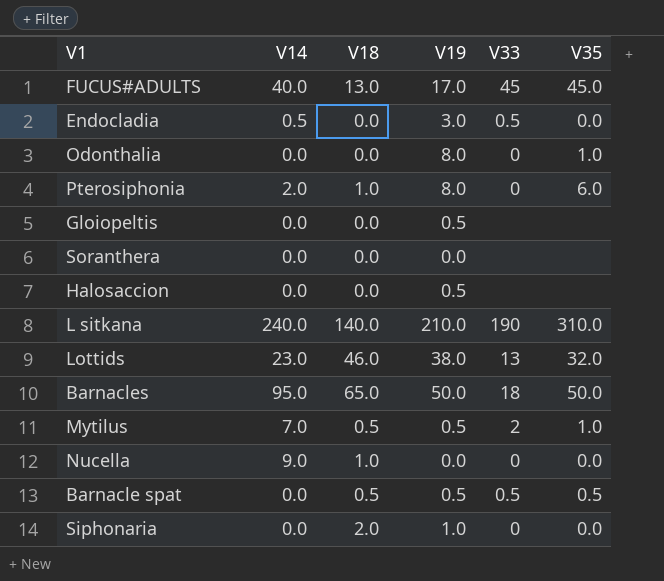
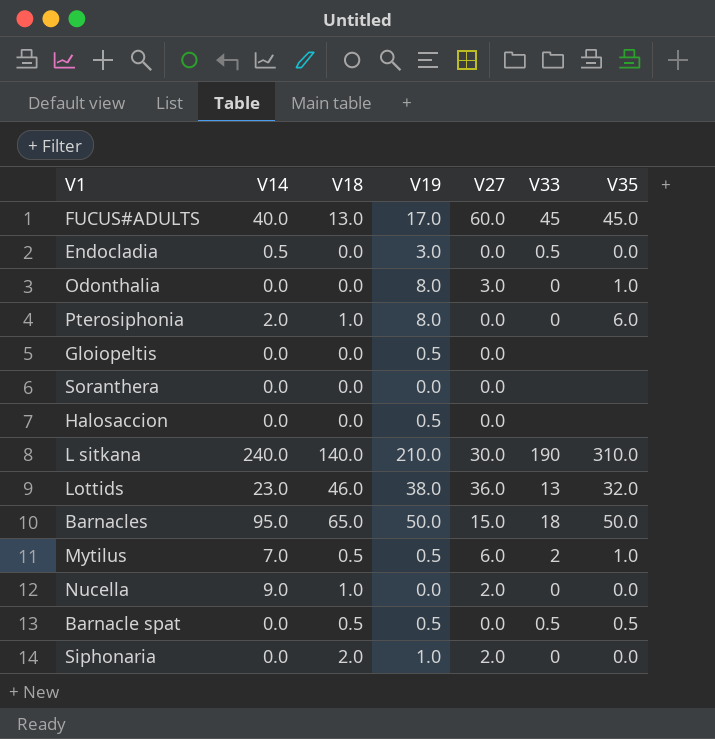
column V27 | position: none -> 5

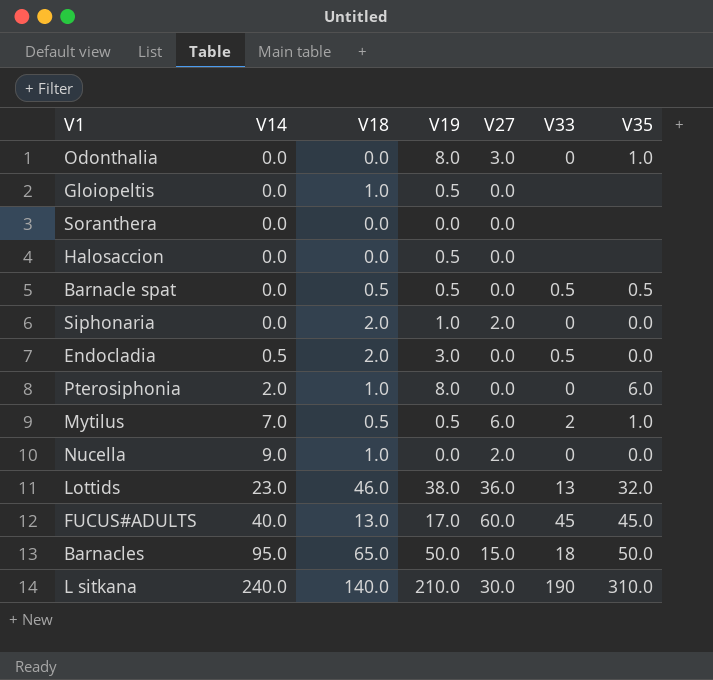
row order: none -> V14 ascending
Gloiopeltis | V18: 0.0 -> 1.0
Endocladia | V18: 0.0 -> 2.0

